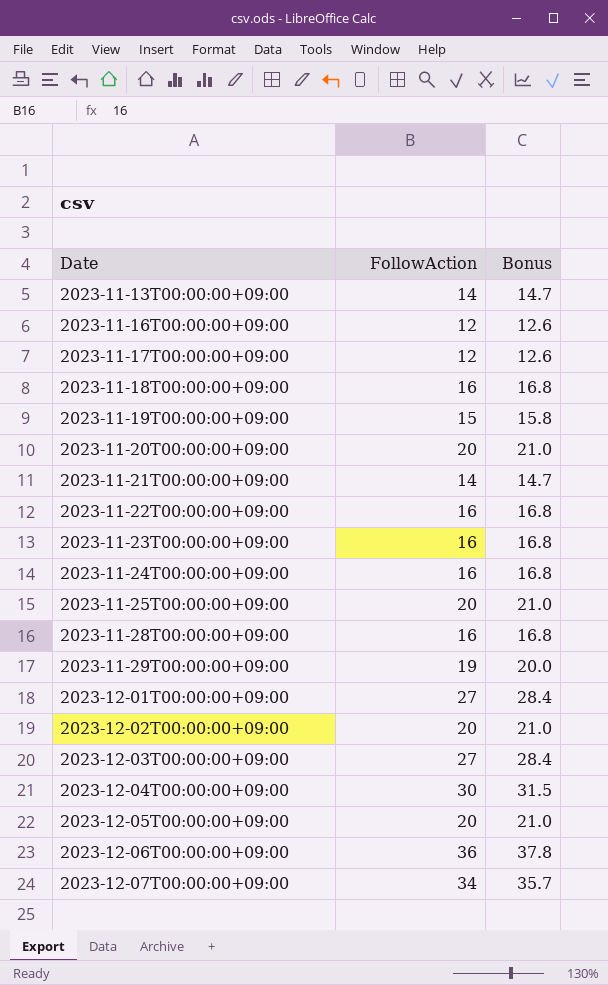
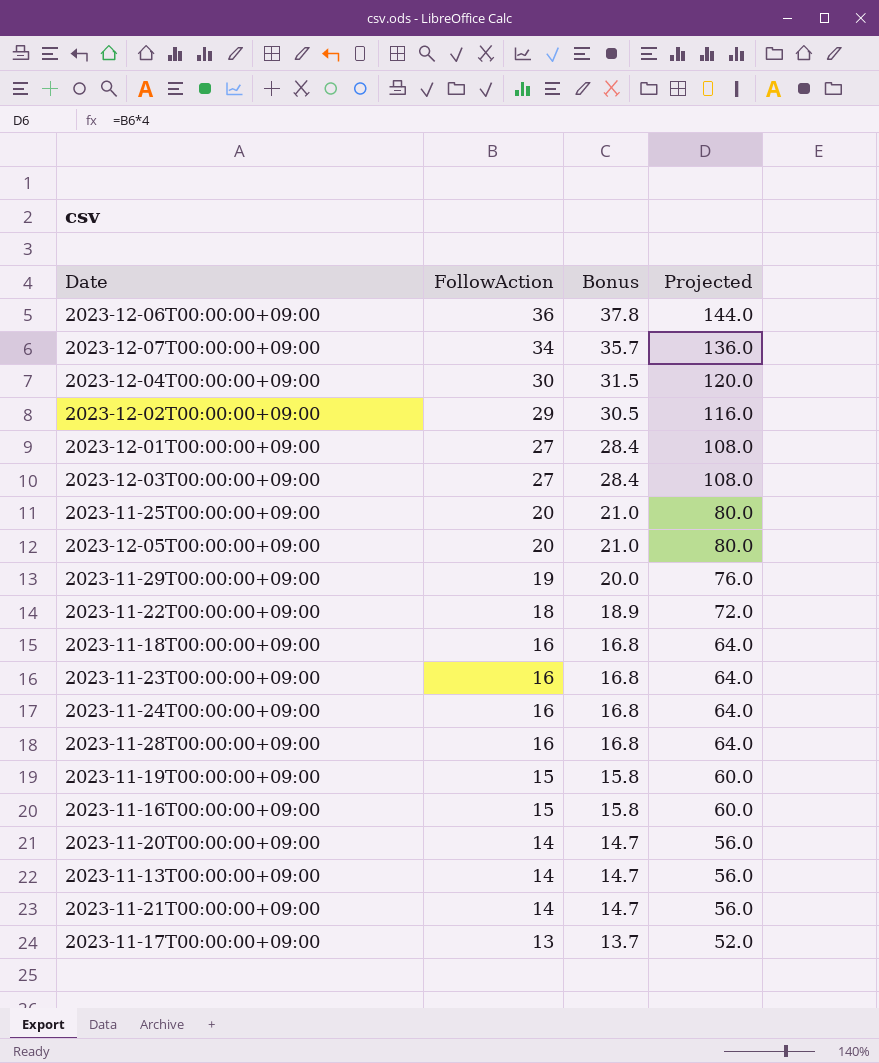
row order: Date ascending -> FollowAction descending
column Projected | formula: none -> [FollowAction] * 4
2023-12-02T00:00:00+09:00 | FollowAction: 20 -> 29
2023-12-02T00:00:00+09:00 | Bonus: 21.0 -> 30.5
2023-11-22T00:00:00+09:00 | FollowAction: 16 -> 18
2023-11-22T00:00:00+09:00 | Bonus: 16.8 -> 18.9
2023-11-16T00:00:00+09:00 | FollowAction: 12 -> 15
2023-11-16T00:00:00+09:00 | Bonus: 12.6 -> 15.8
2023-11-20T00:00:00+09:00 | FollowAction: 20 -> 14
2023-11-20T00:00:00+09:00 | Bonus: 21.0 -> 14.7
2023-11-17T00:00:00+09:00 | FollowAction: 12 -> 13
2023-11-17T00:00:00+09:00 | Bonus: 12.6 -> 13.7

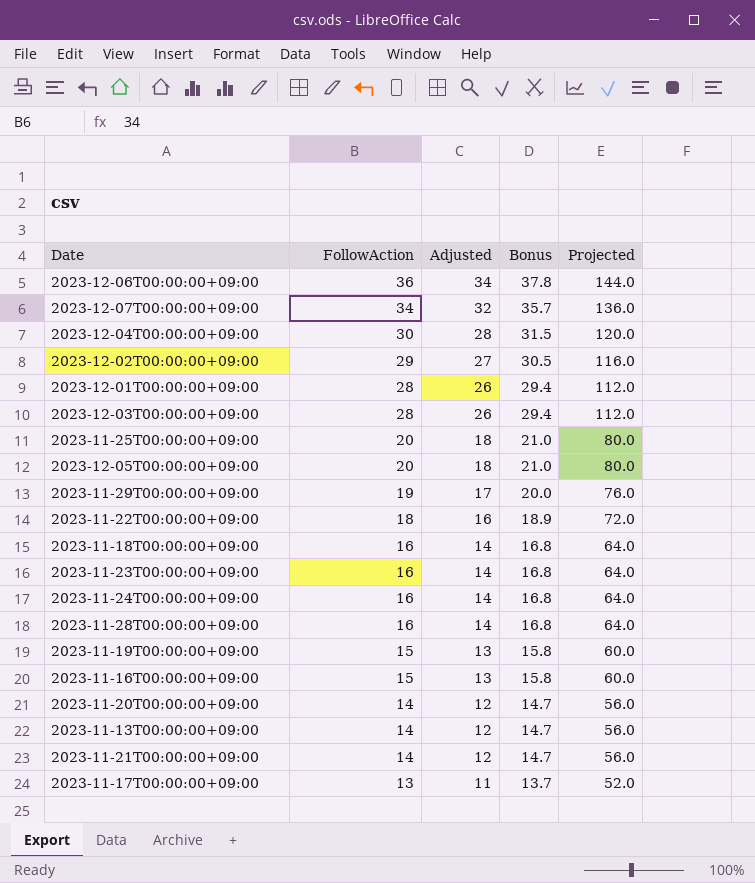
column Adjusted | formula: none -> [FollowAction] - 2
2023-12-01T00:00:00+09:00 | FollowAction: 27 -> 28
2023-12-01T00:00:00+09:00 | Bonus: 28.4 -> 29.4
2023-12-01T00:00:00+09:00 | Projected: 108.0 -> 112.0
2023-12-03T00:00:00+09:00 | FollowAction: 27 -> 28
2023-12-03T00:00:00+09:00 | Bonus: 28.4 -> 29.4
2023-12-03T00:00:00+09:00 | Projected: 108.0 -> 112.0

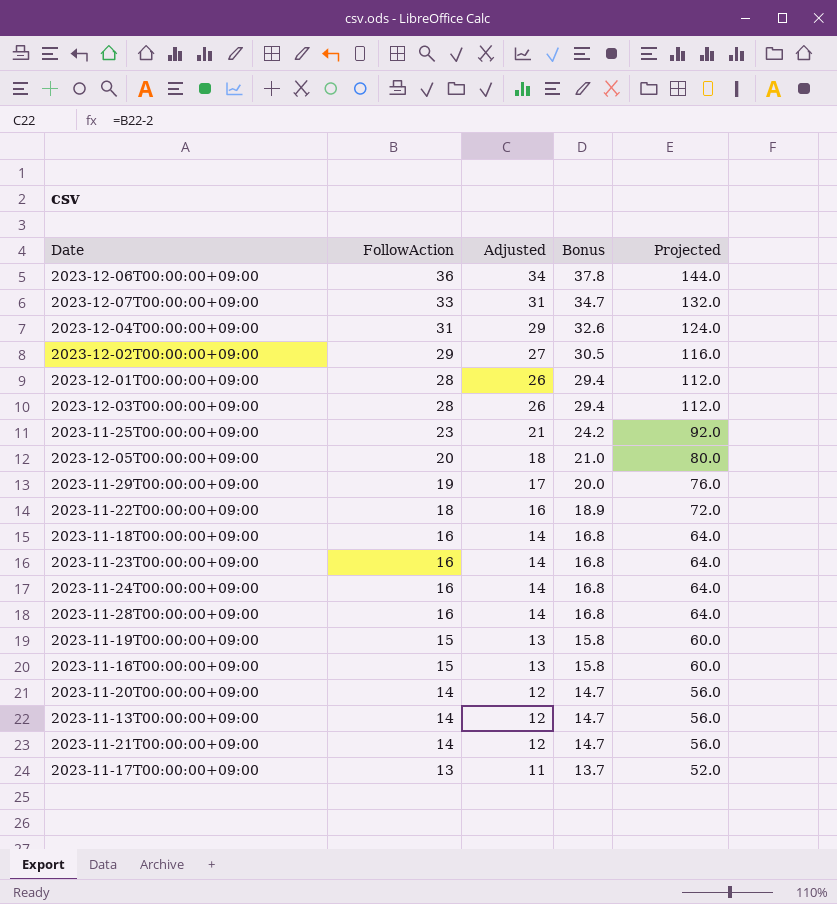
2023-12-07T00:00:00+09:00 | FollowAction: 34 -> 33
2023-12-07T00:00:00+09:00 | Adjusted: 32 -> 31
2023-12-07T00:00:00+09:00 | Bonus: 35.7 -> 34.7
2023-12-07T00:00:00+09:00 | Projected: 136.0 -> 132.0
2023-12-04T00:00:00+09:00 | FollowAction: 30 -> 31
2023-12-04T00:00:00+09:00 | Adjusted: 28 -> 29
2023-12-04T00:00:00+09:00 | Bonus: 31.5 -> 32.6
2023-12-04T00:00:00+09:00 | Projected: 120.0 -> 124.0
2023-11-25T00:00:00+09:00 | FollowAction: 20 -> 23
2023-11-25T00:00:00+09:00 | Adjusted: 18 -> 21
2023-11-25T00:00:00+09:00 | Bonus: 21.0 -> 24.2
2023-11-25T00:00:00+09:00 | Projected: 80.0 -> 92.0

